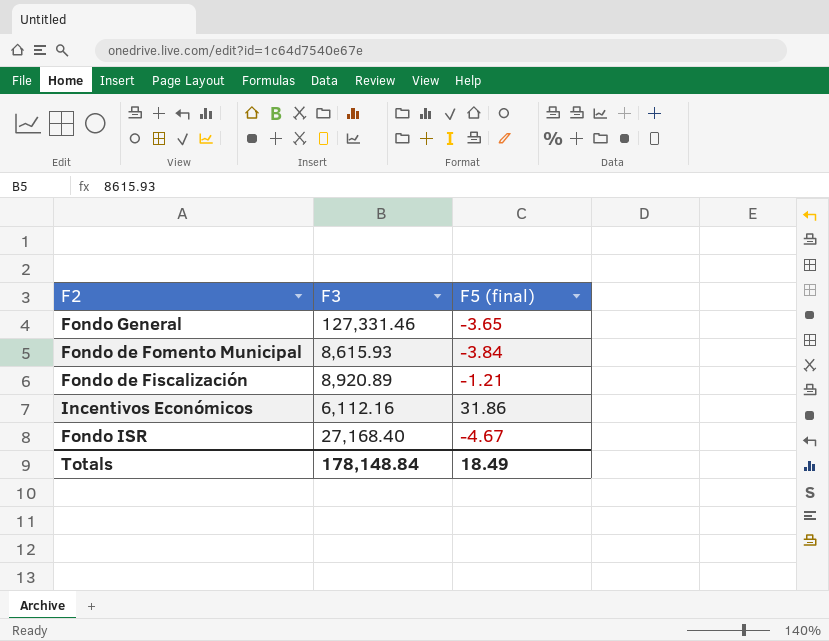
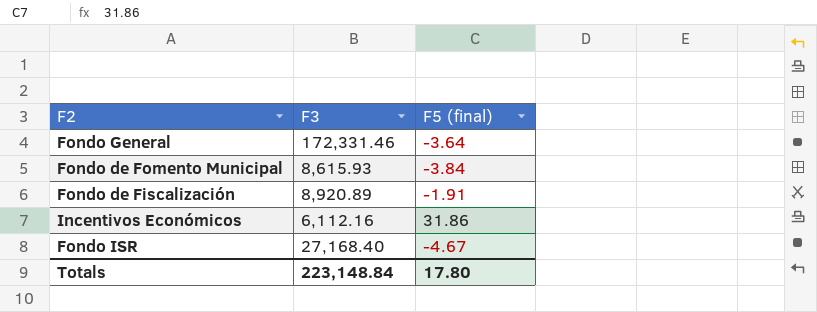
Fondo General | F3: 127,331.46 -> 172,331.46
Fondo General | F5 (final): -3.65 -> -3.64
Fondo de Fiscalización | F5 (final): -1.21 -> -1.91
Totals | F3: 178,148.84 -> 223,148.84
Totals | F5 (final): 18.49 -> 17.80

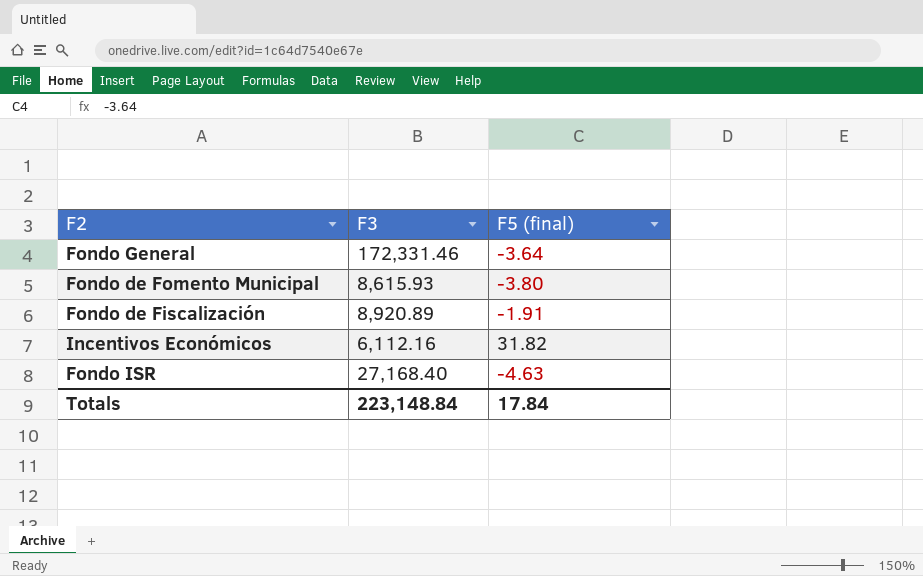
Fondo de Fomento Municipal | F5 (final): -3.84 -> -3.80
Incentivos Económicos | F5 (final): 31.86 -> 31.82
Fondo ISR | F5 (final): -4.67 -> -4.63
Totals | F5 (final): 17.80 -> 17.84

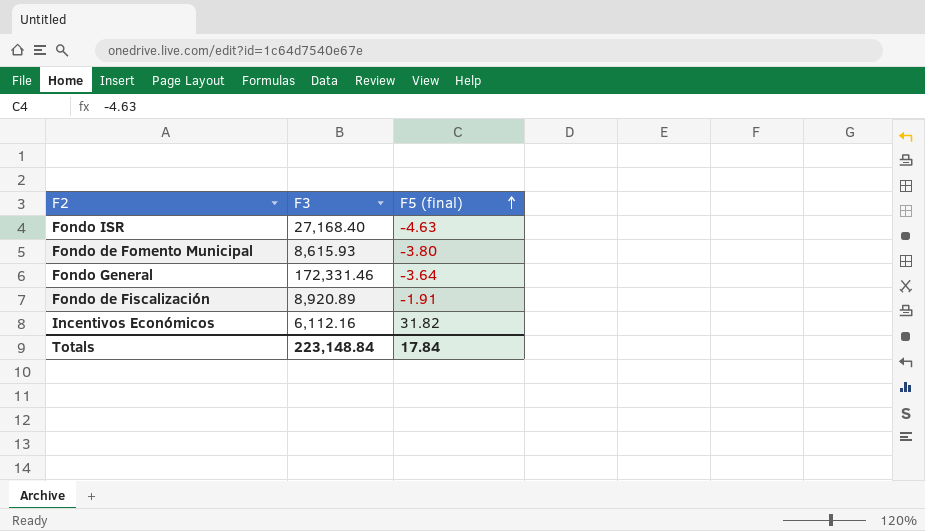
row order: none -> F5 (final) ascending

